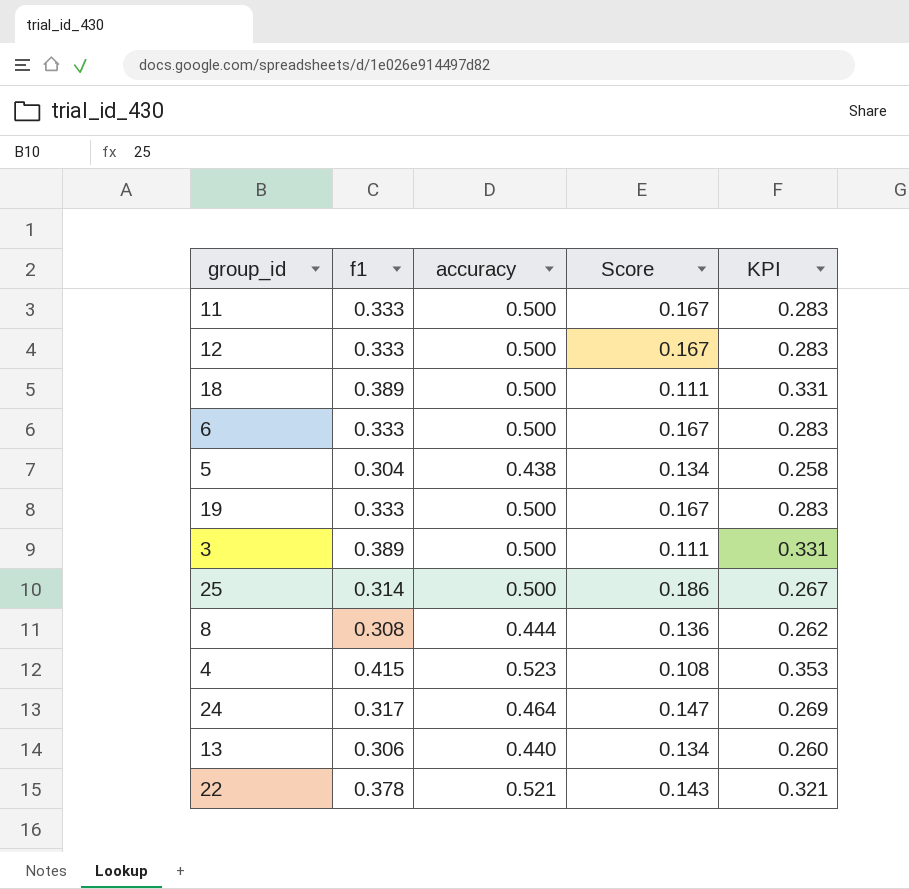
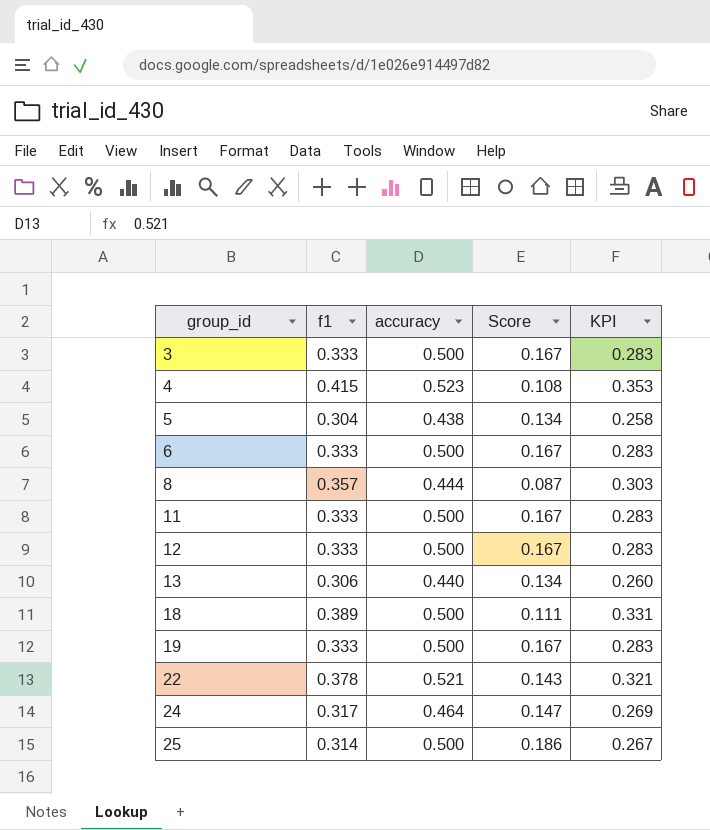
row order: none -> group_id ascending
3 | f1: 0.389 -> 0.333
3 | Score: 0.111 -> 0.167
3 | KPI: 0.331 -> 0.283
8 | f1: 0.308 -> 0.357
8 | Score: 0.136 -> 0.087
8 | KPI: 0.262 -> 0.303

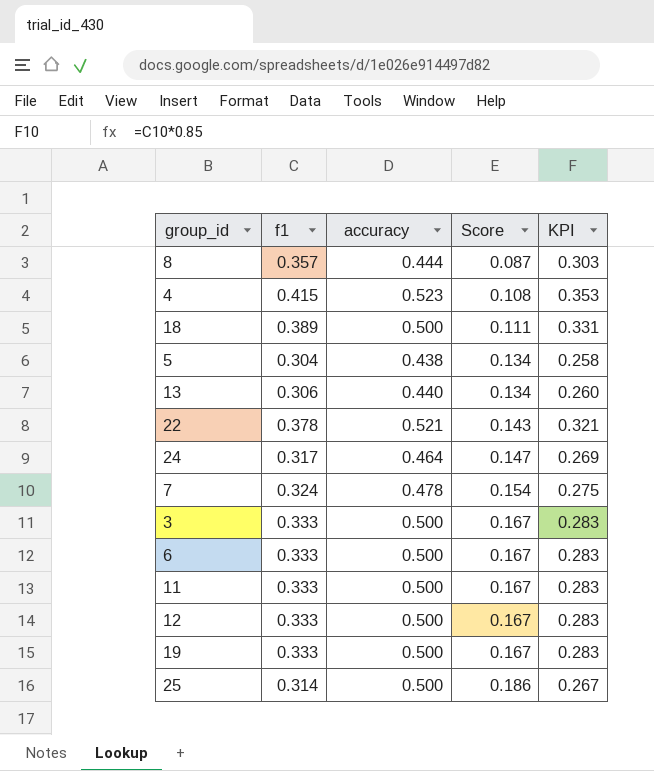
row order: group_id ascending -> Score ascending
row 7: none -> 0.324 | 0.478 | 0.154 | 0.275

